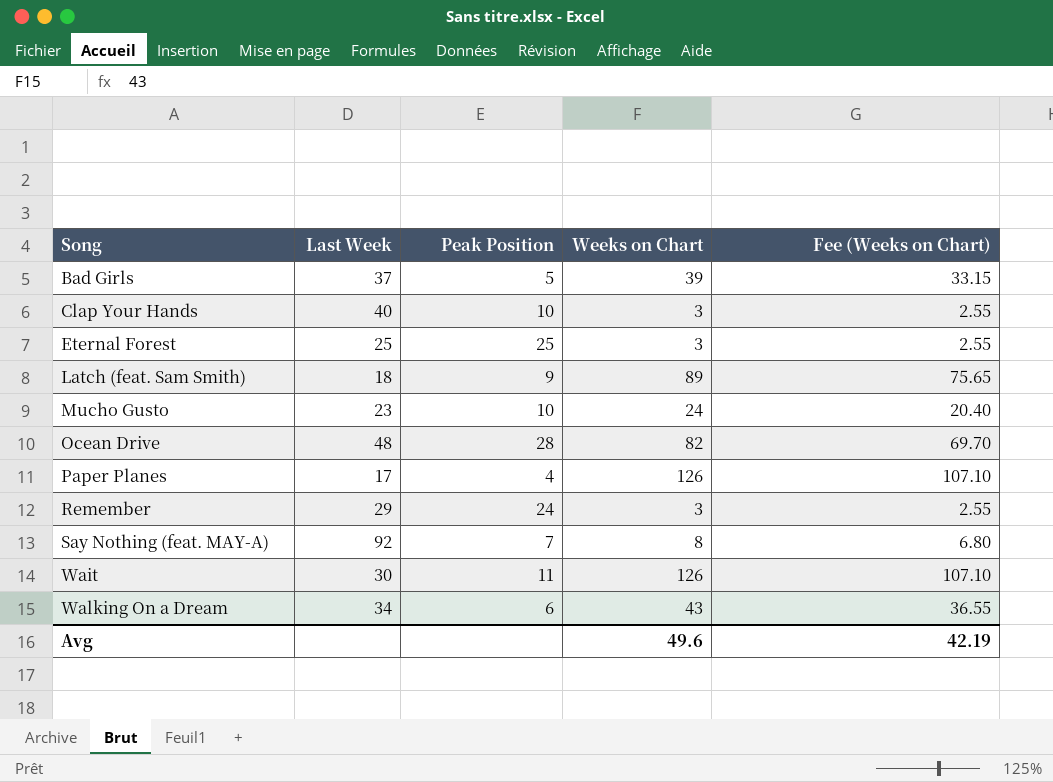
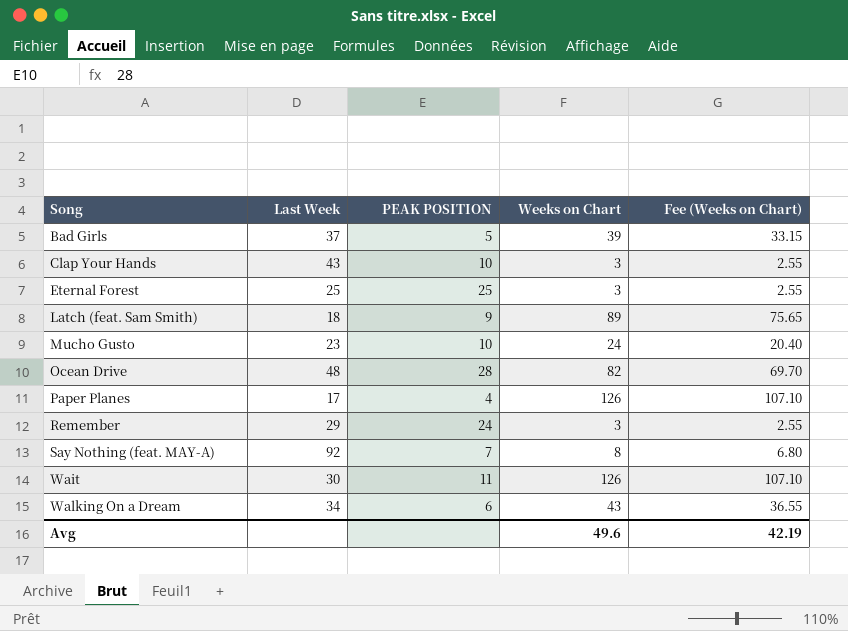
column name: Peak Position -> PEAK POSITION
Clap Your Hands | Last Week: 40 -> 43

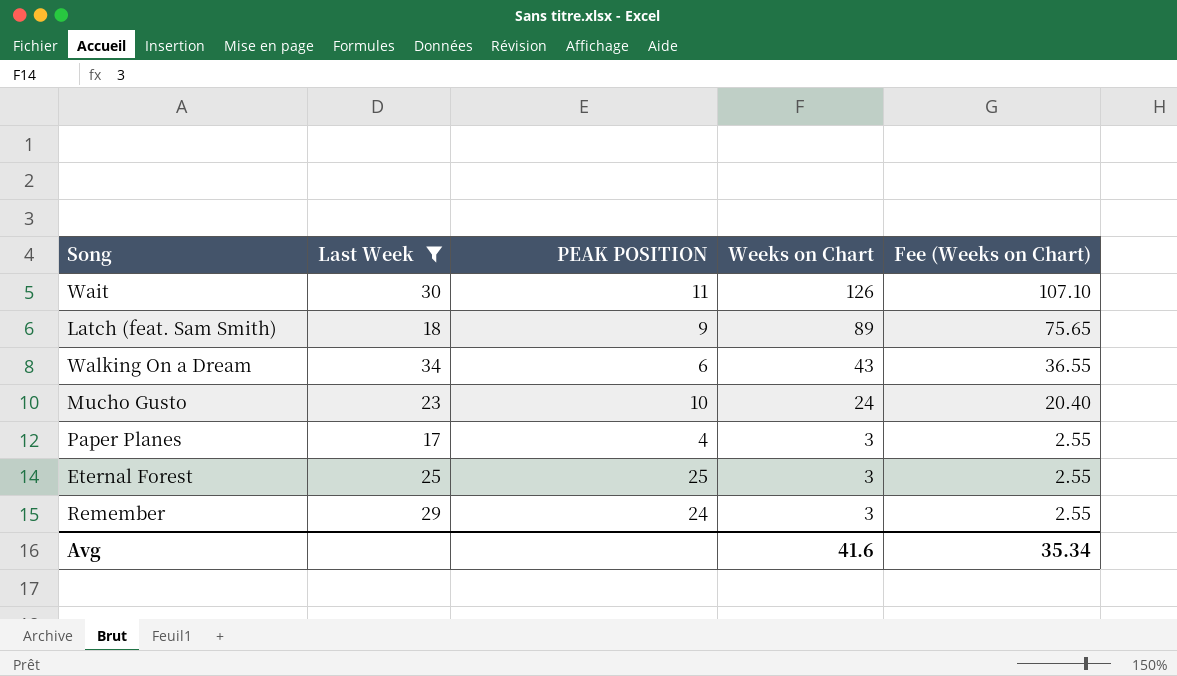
filter: none -> Last Week <= 34
row order: Song ascending -> Weeks on Chart descending
Paper Planes | Weeks on Chart: 126 -> 3
Paper Planes | Fee (Weeks on Chart): 107.10 -> 2.55
Avg | Weeks on Chart: 49.6 -> 41.6
Avg | Fee (Weeks on Chart): 42.19 -> 35.34

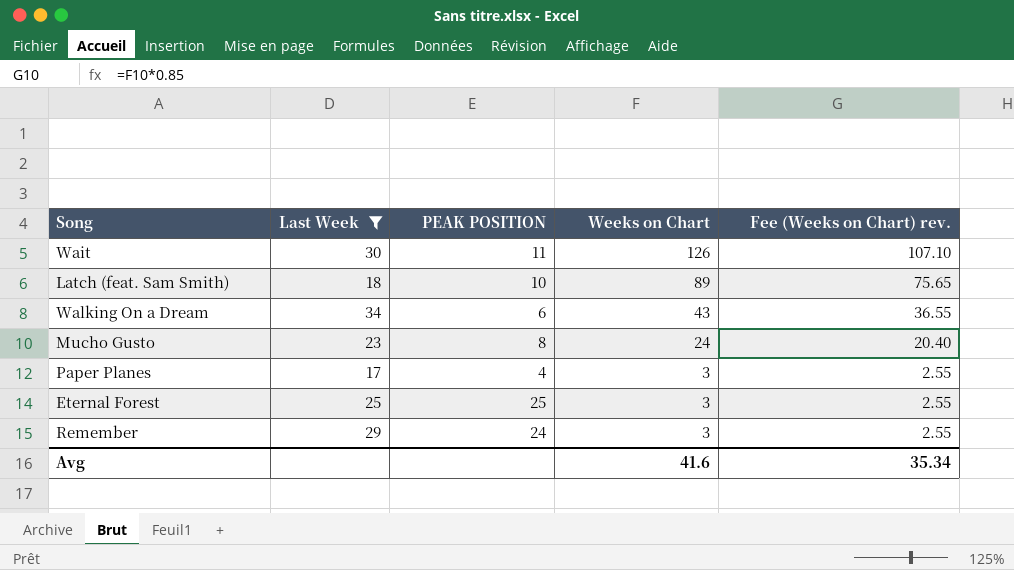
column name: Fee (Weeks on Chart) -> Fee (Weeks on Chart) rev.
Latch (feat. Sam Smith) | PEAK POSITION: 9 -> 10
Mucho Gusto | PEAK POSITION: 10 -> 8

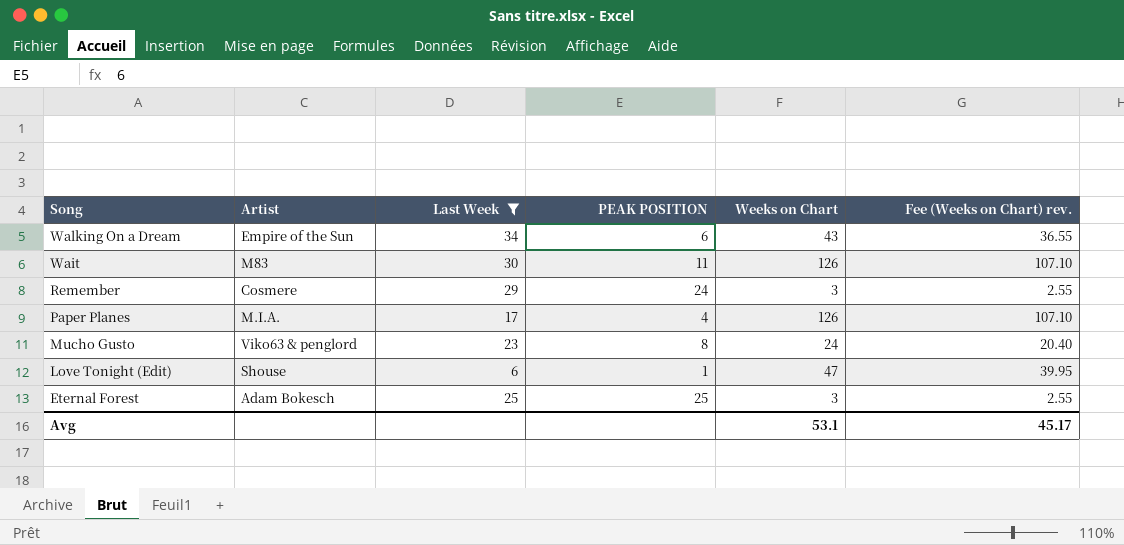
row order: Weeks on Chart descending -> Song descending
column Artist | position: none -> 2
row Latch (feat. Sam Smith): 18 | 10 | 89 | 75.65 -> none
Paper Planes | Weeks on Chart: 3 -> 126
Paper Planes | Fee (Weeks on Chart) rev.: 2.55 -> 107.10
row Love Tonight (Edit): none -> Shouse | 6 | 1 | 47 | 39.95
Avg | Weeks on Chart: 41.6 -> 53.1
Avg | Fee (Weeks on Chart) rev.: 35.34 -> 45.17

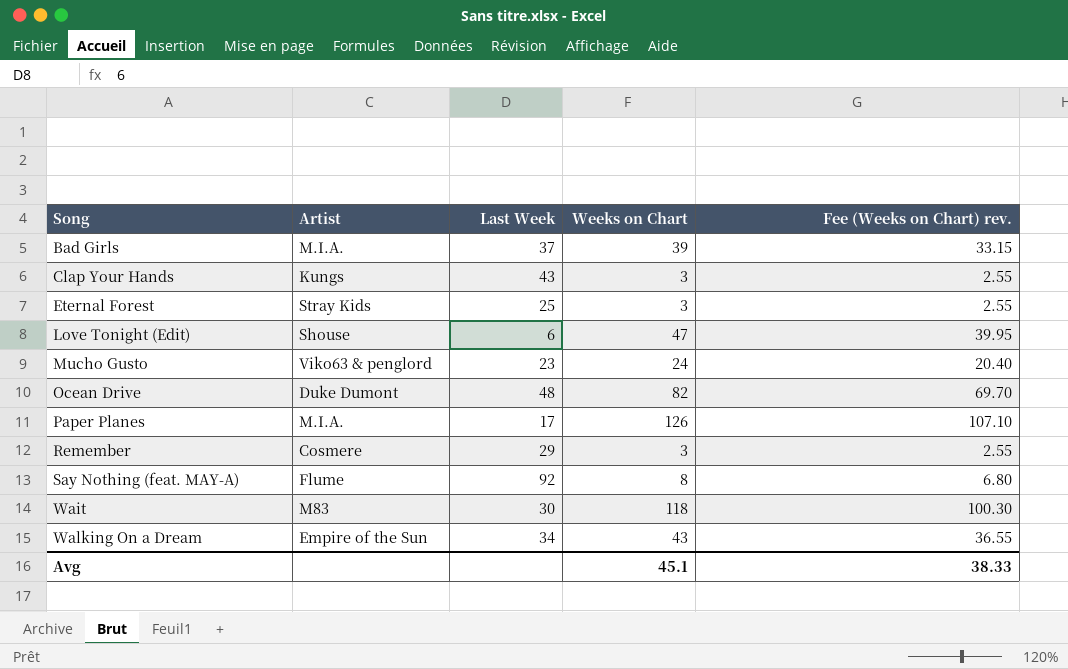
filter: Last Week <= 34 -> none
row order: Song descending -> Song ascending
column PEAK POSITION | position: 4 -> none
Eternal Forest | Artist: Adam Bokesch -> Stray Kids
Wait | Weeks on Chart: 126 -> 118
Wait | Fee (Weeks on Chart) rev.: 107.10 -> 100.30
Avg | Weeks on Chart: 53.1 -> 45.1
Avg | Fee (Weeks on Chart) rev.: 45.17 -> 38.33

